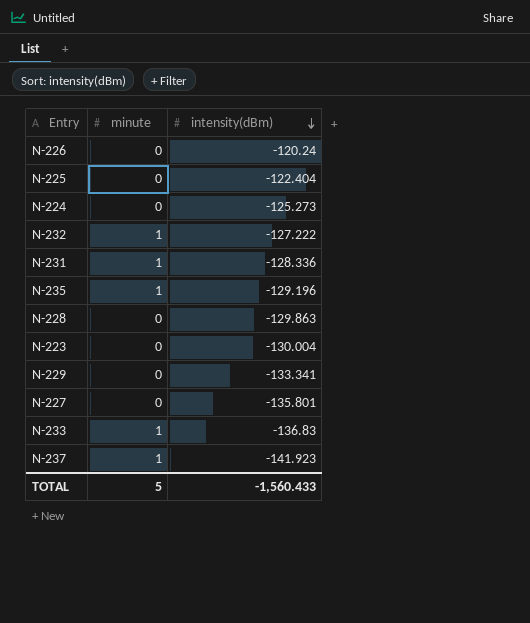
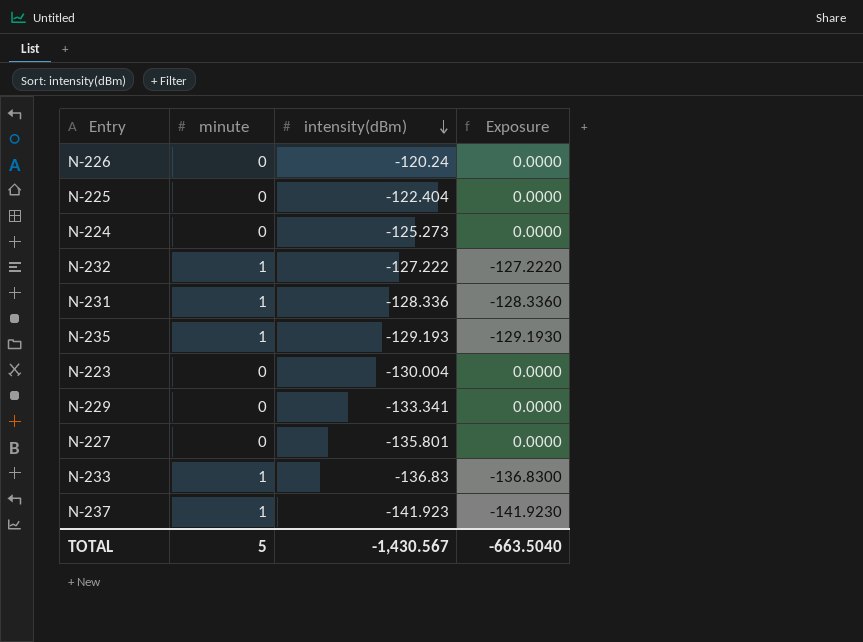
column Exposure | formula: none -> [minute] * [intensity(dBm)]
row N-228: 0 | -129.863 -> none
N-235 | intensity(dBm): -129.196 -> -129.193
TOTAL | intensity(dBm): -1,560.433 -> -1,430.567

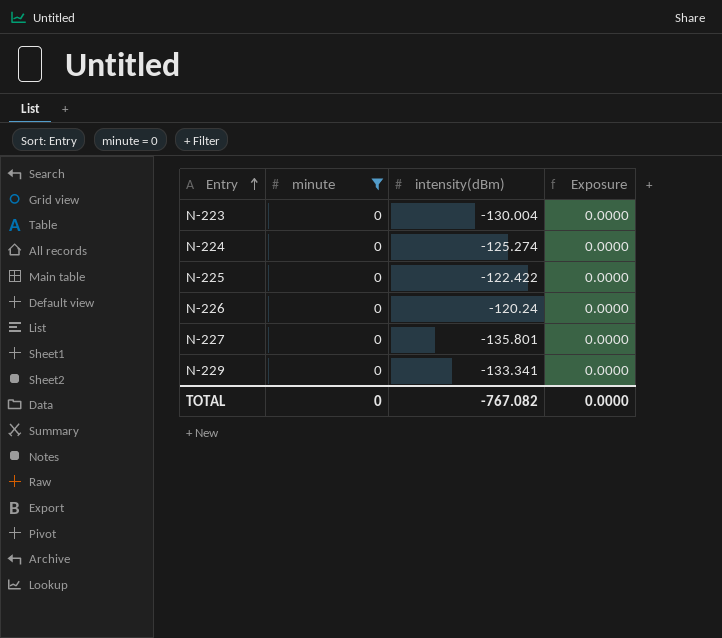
filter: none -> minute = 0
row order: intensity(dBm) descending -> Entry ascending
N-224 | intensity(dBm): -125.273 -> -125.274
N-225 | intensity(dBm): -122.404 -> -122.422
TOTAL | minute: 5 -> 0
TOTAL | intensity(dBm): -1,430.567 -> -767.082
TOTAL | Exposure: -663.5040 -> 0.0000

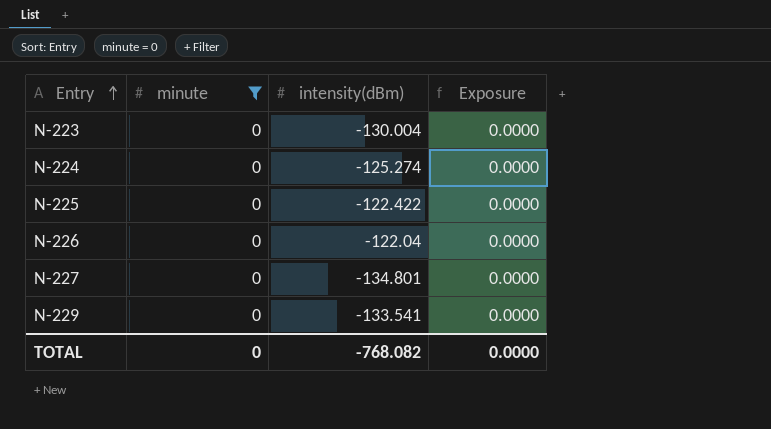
N-226 | intensity(dBm): -120.24 -> -122.04
N-227 | intensity(dBm): -135.801 -> -134.801
N-229 | intensity(dBm): -133.341 -> -133.541
TOTAL | intensity(dBm): -767.082 -> -768.082

